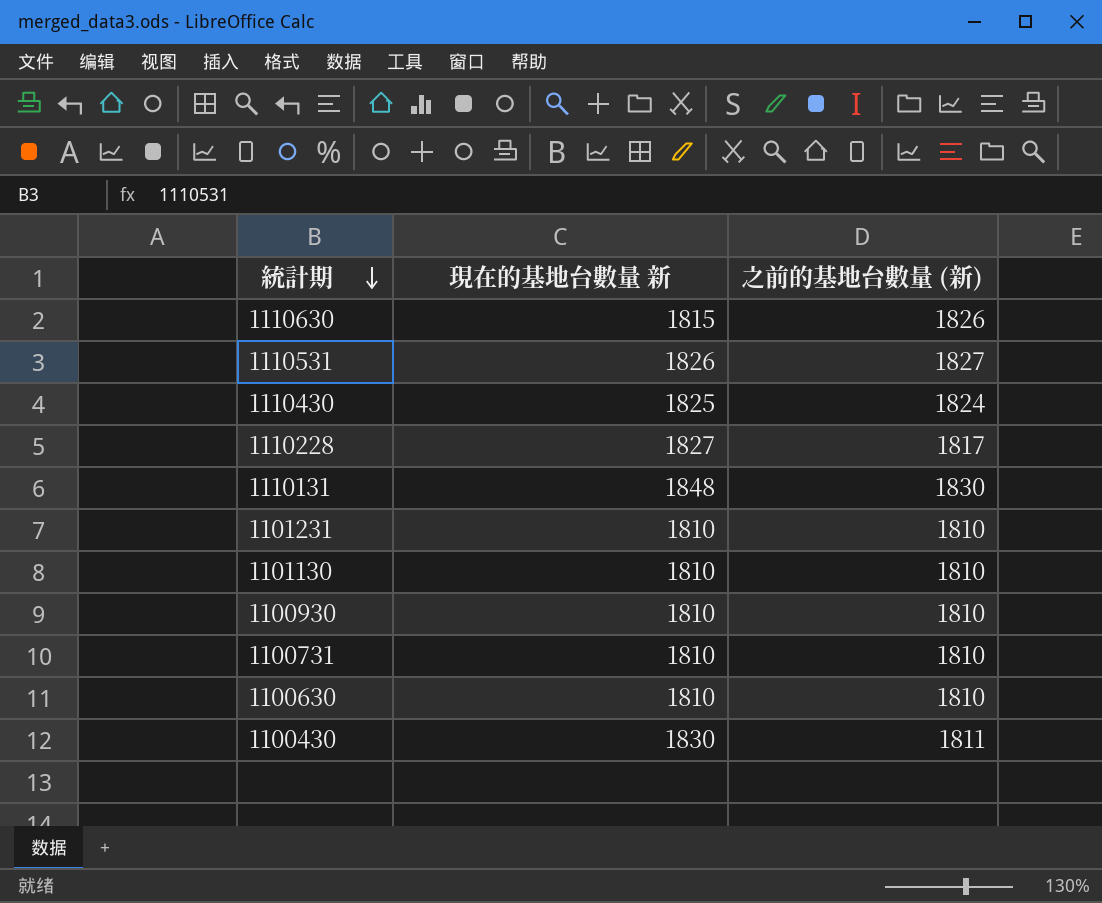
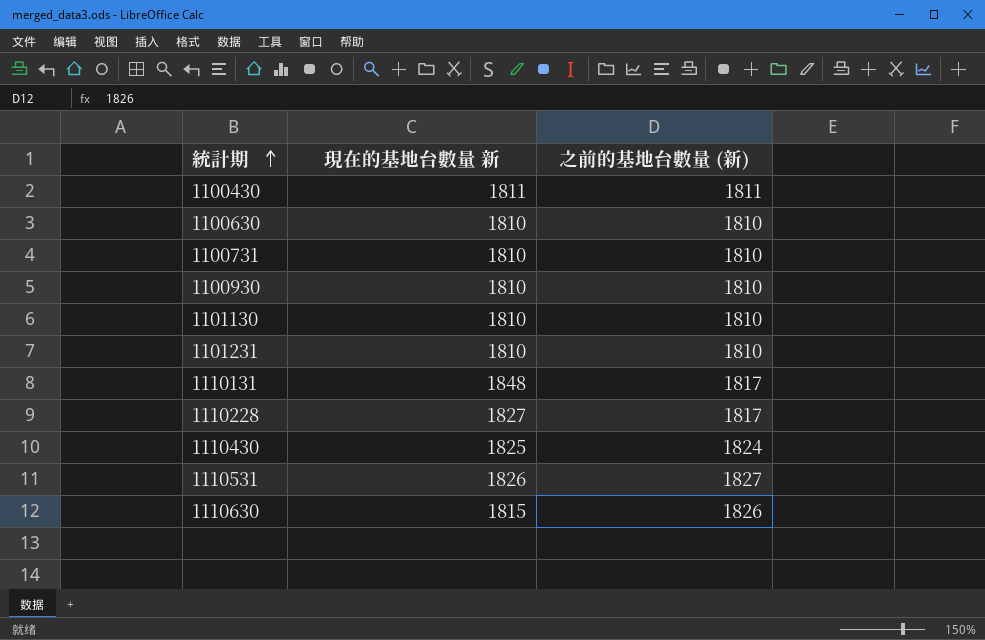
row order: 統計期 descending -> 統計期 ascending
1100430 | 現在的基地台數量 新: 1830 -> 1811
1110131 | 之前的基地台數量 (新): 1830 -> 1817

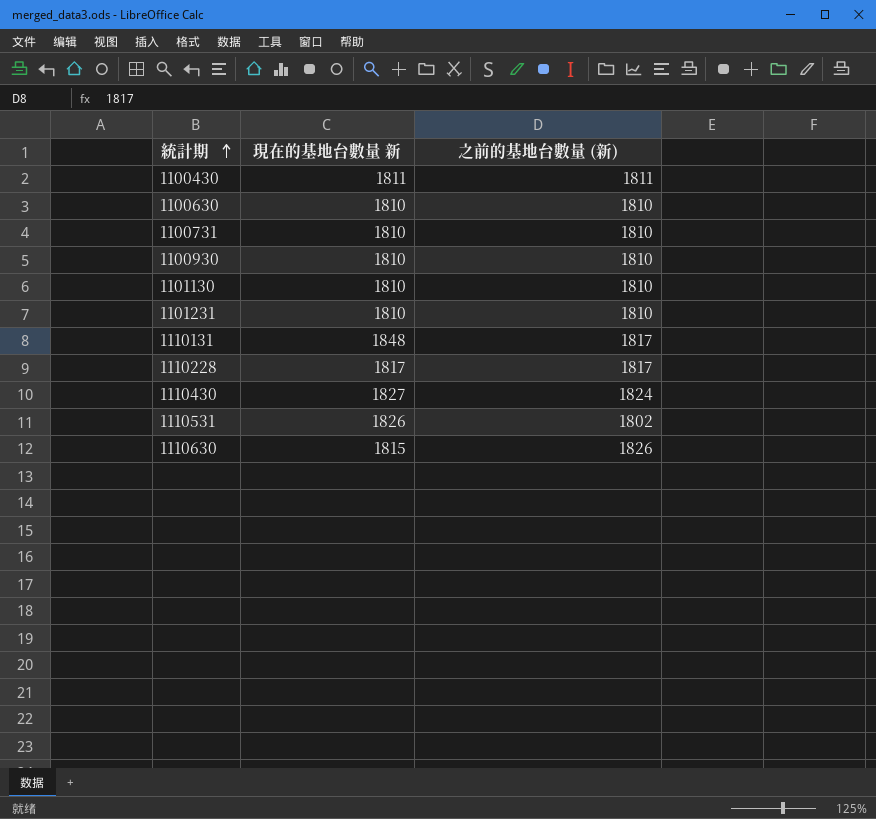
1110228 | 現在的基地台數量 新: 1827 -> 1817
1110430 | 現在的基地台數量 新: 1825 -> 1827
1110531 | 之前的基地台數量 (新): 1827 -> 1802

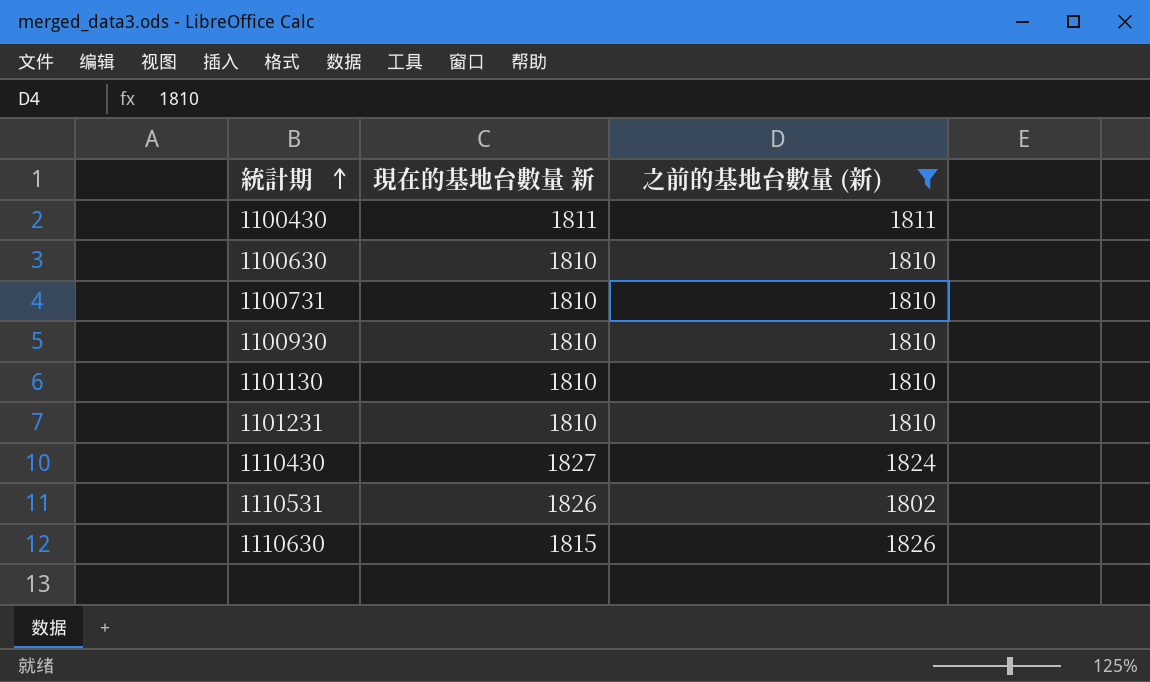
filter: none -> 之前的基地台數量 (新) != 1817

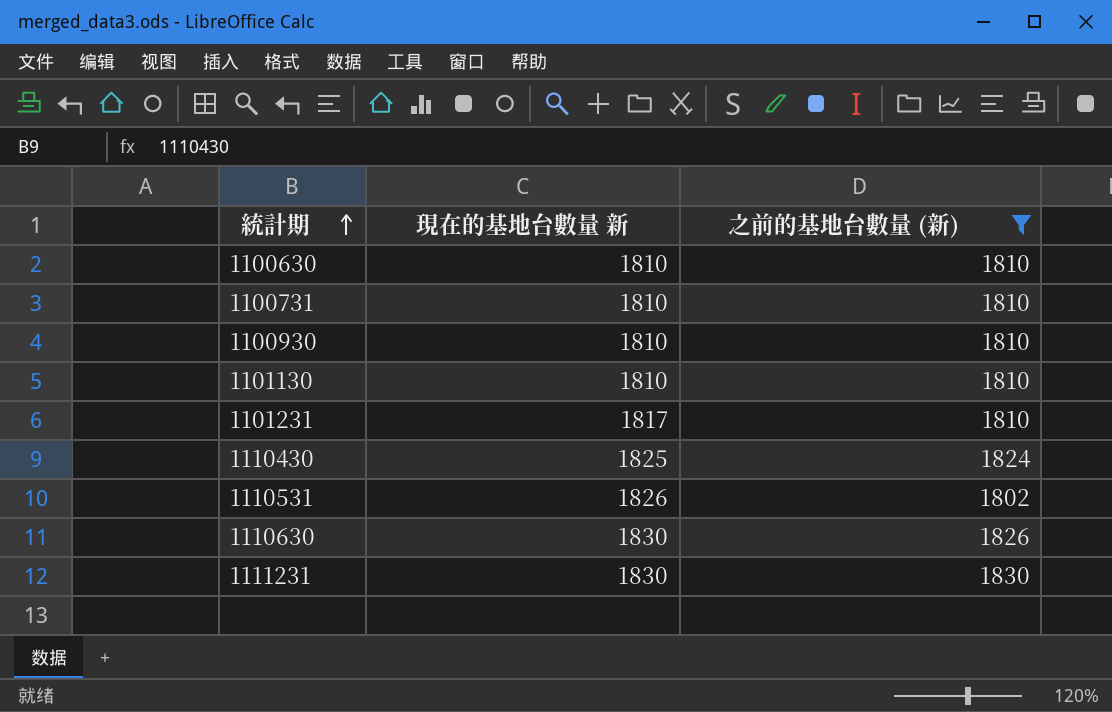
row 1100430: 1811 | 1811 -> none
1101231 | 現在的基地台數量 新: 1810 -> 1817
1110430 | 現在的基地台數量 新: 1827 -> 1825
1110630 | 現在的基地台數量 新: 1815 -> 1830
row 1111231: none -> 1830 | 1830

